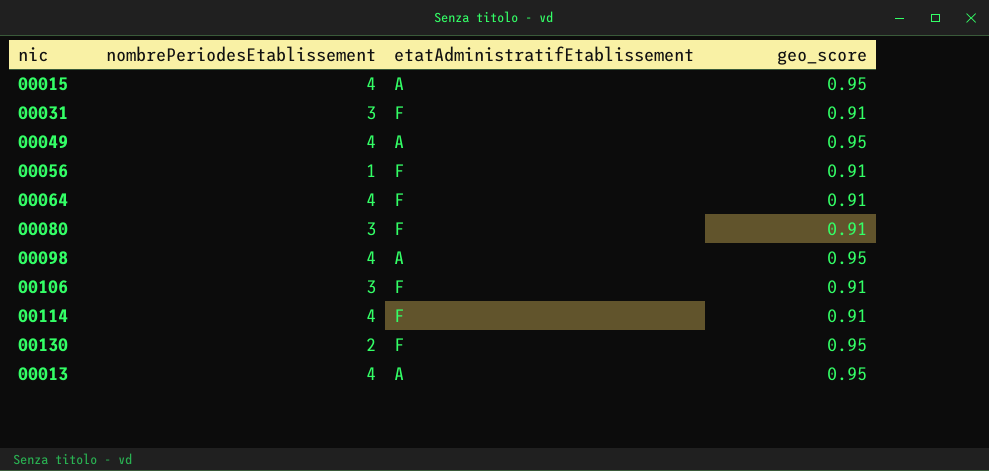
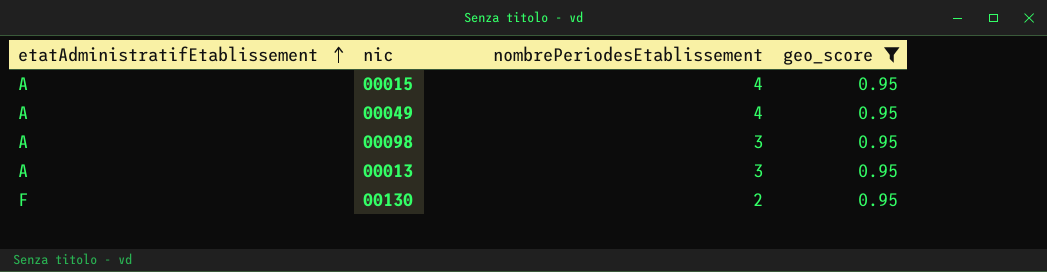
filter: none -> geo_score = 0.95
row order: none -> etatAdministratifEtablissement ascending
column etatAdministratifEtablissement | position: 3 -> 1
00098 | nombrePeriodesEtablissement: 4 -> 3
00013 | nombrePeriodesEtablissement: 4 -> 3

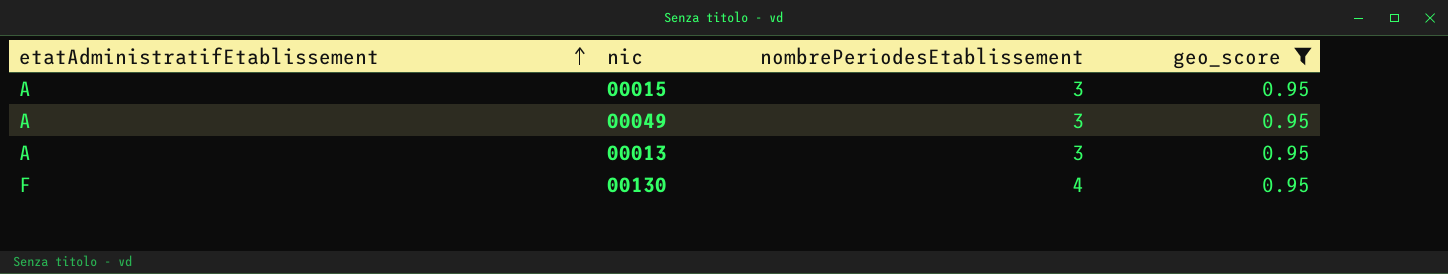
row 00098: A | 3 | 0.95 -> none
00015 | nombrePeriodesEtablissement: 4 -> 3
00049 | nombrePeriodesEtablissement: 4 -> 3
00130 | nombrePeriodesEtablissement: 2 -> 4

